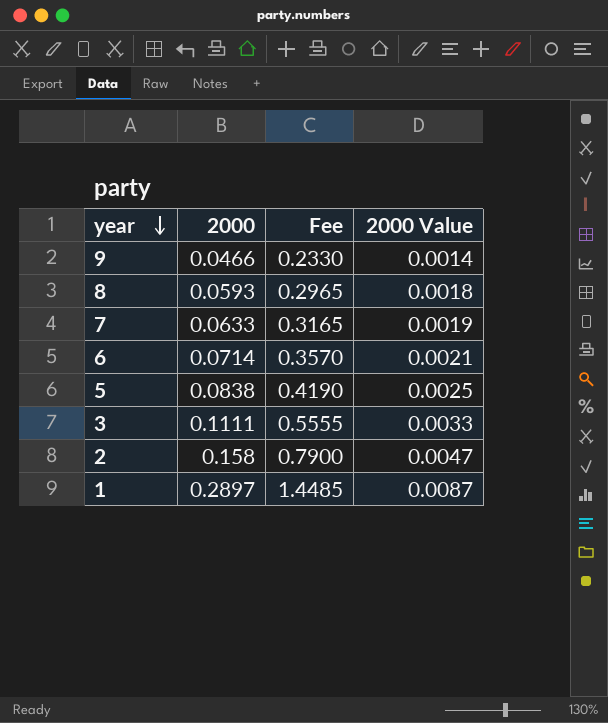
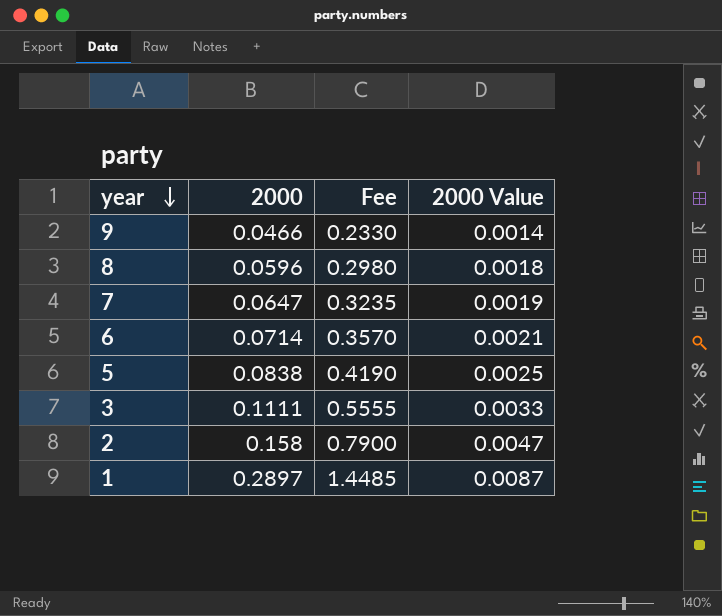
8 | 2000: 0.0593 -> 0.0596
8 | Fee: 0.2965 -> 0.2980
7 | 2000: 0.0633 -> 0.0647
7 | Fee: 0.3165 -> 0.3235

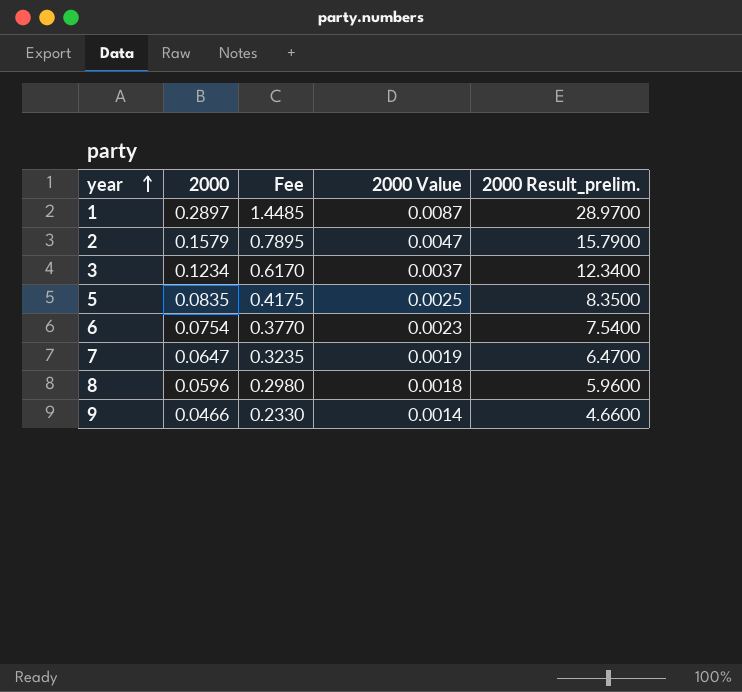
row order: year descending -> year ascending
column 2000 Result_prelim. | formula: none -> [2000] * 100
2 | 2000: 0.158 -> 0.1579
2 | Fee: 0.7900 -> 0.7895
3 | 2000: 0.1111 -> 0.1234
3 | Fee: 0.5555 -> 0.6170
3 | 2000 Value: 0.0033 -> 0.0037
5 | 2000: 0.0838 -> 0.0835
5 | Fee: 0.4190 -> 0.4175
6 | 2000: 0.0714 -> 0.0754
6 | Fee: 0.3570 -> 0.3770
6 | 2000 Value: 0.0021 -> 0.0023

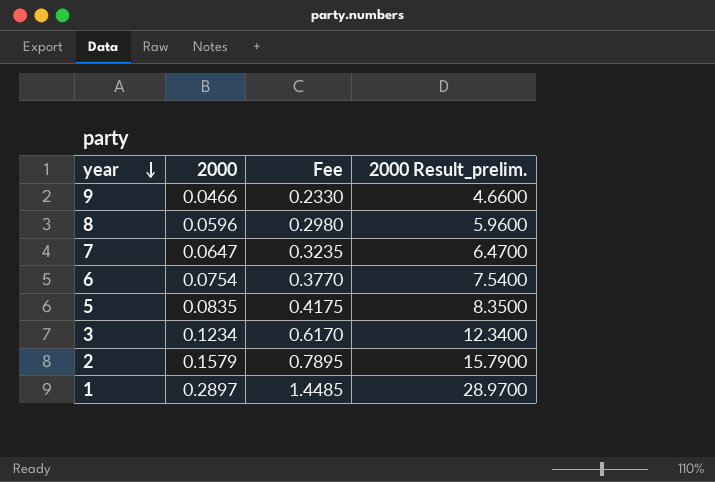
row order: year ascending -> year descending
column 2000 Value | formula: [2000] * 0.03 -> none

